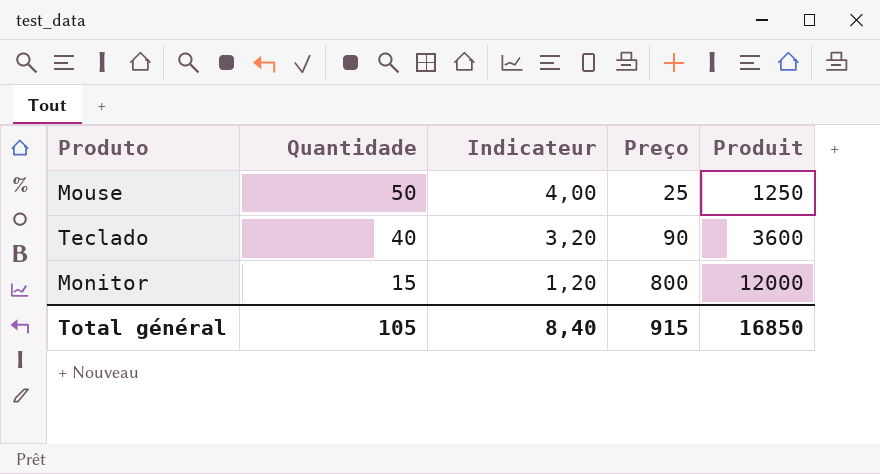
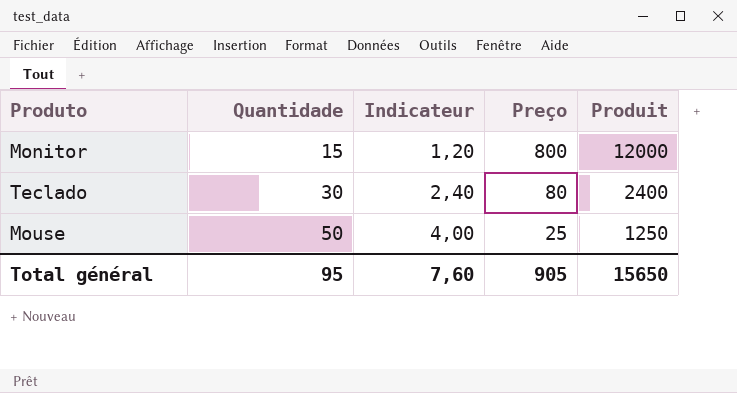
row order: Quantidade descending -> Quantidade ascending
Teclado | Quantidade: 40 -> 30
Teclado | Indicateur: 3,20 -> 2,40
Teclado | Preço: 90 -> 80
Teclado | Produit: 3600 -> 2400
Total général | Quantidade: 105 -> 95
Total général | Indicateur: 8,40 -> 7,60
Total général | Preço: 915 -> 905
Total général | Produit: 16850 -> 15650

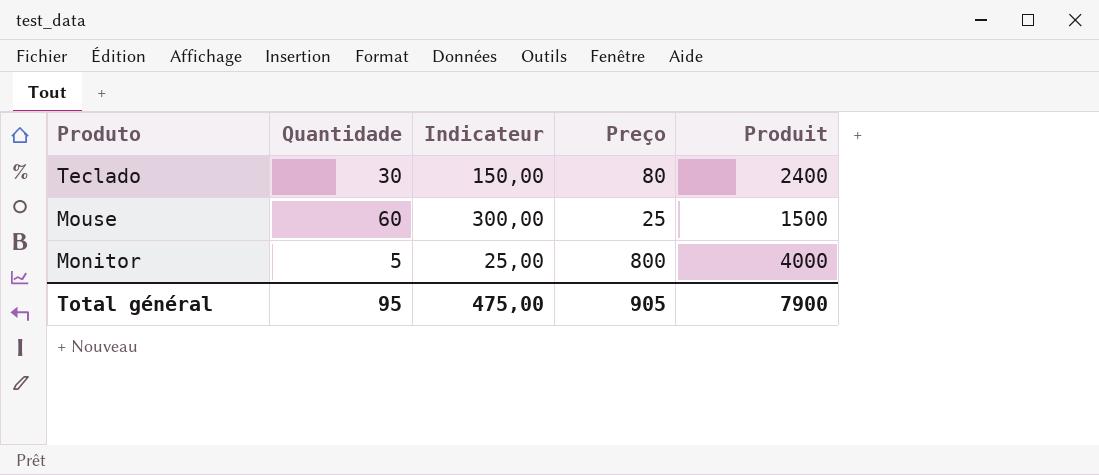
row order: Quantidade ascending -> Produto descending
column Indicateur | formula: [Quantidade] * 0,08 -> [Quantidade] * 5
Mouse | Quantidade: 50 -> 60
Mouse | Produit: 1250 -> 1500
Monitor | Quantidade: 15 -> 5
Monitor | Produit: 12000 -> 4000
Total général | Indicateur: 7,60 -> 475,00
Total général | Produit: 15650 -> 7900

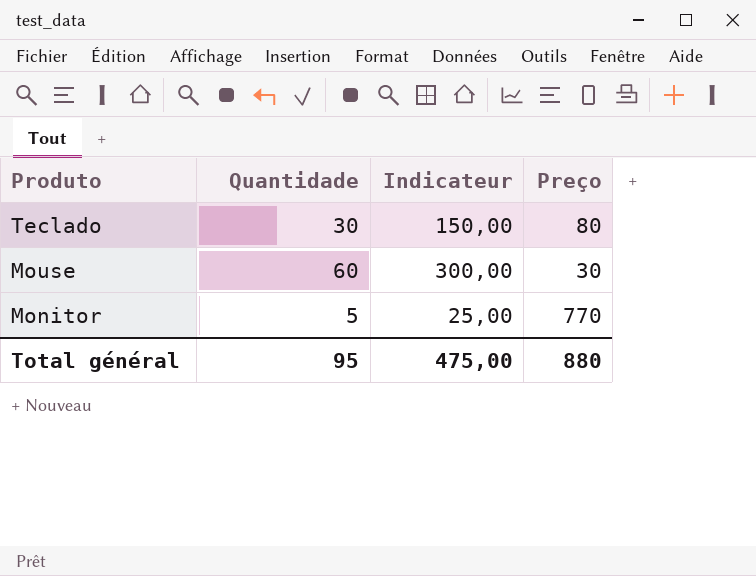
column Produit | formula: [Quantidade] * [Preço] -> none
Mouse | Preço: 25 -> 30
Monitor | Preço: 800 -> 770
Total général | Preço: 905 -> 880

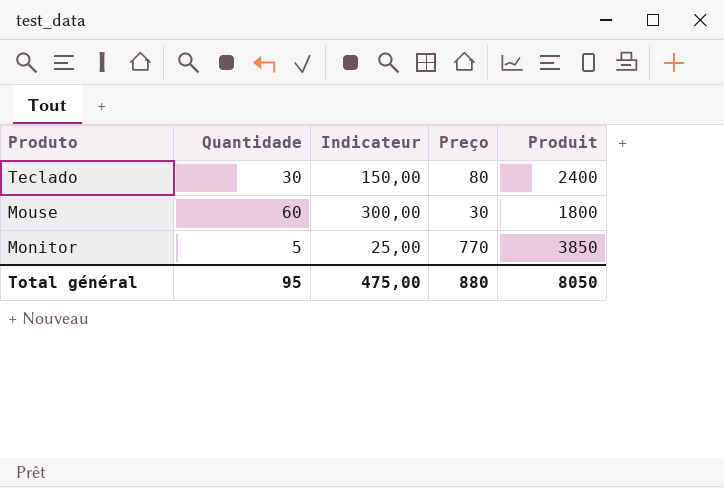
column Produit | formula: none -> [Quantidade] * [Preço]

